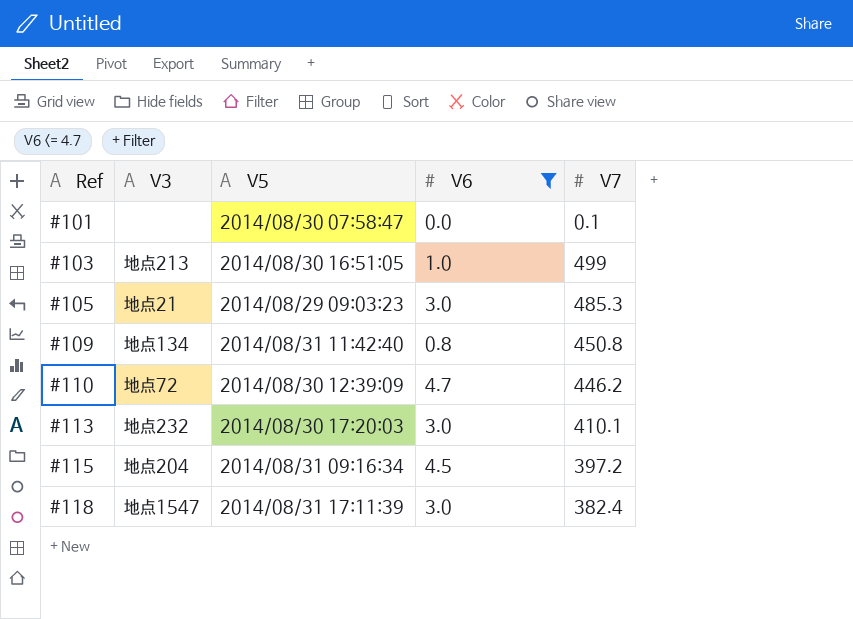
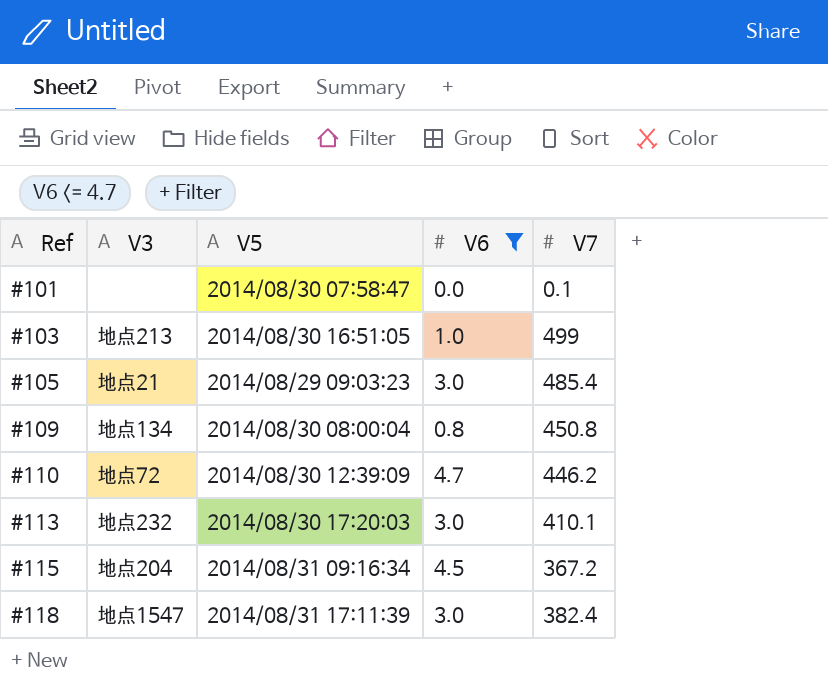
#105 | V7: 485.3 -> 485.4
#109 | V5: 2014/08/31 11:42:40 -> 2014/08/30 08:00:04
#115 | V7: 397.2 -> 367.2

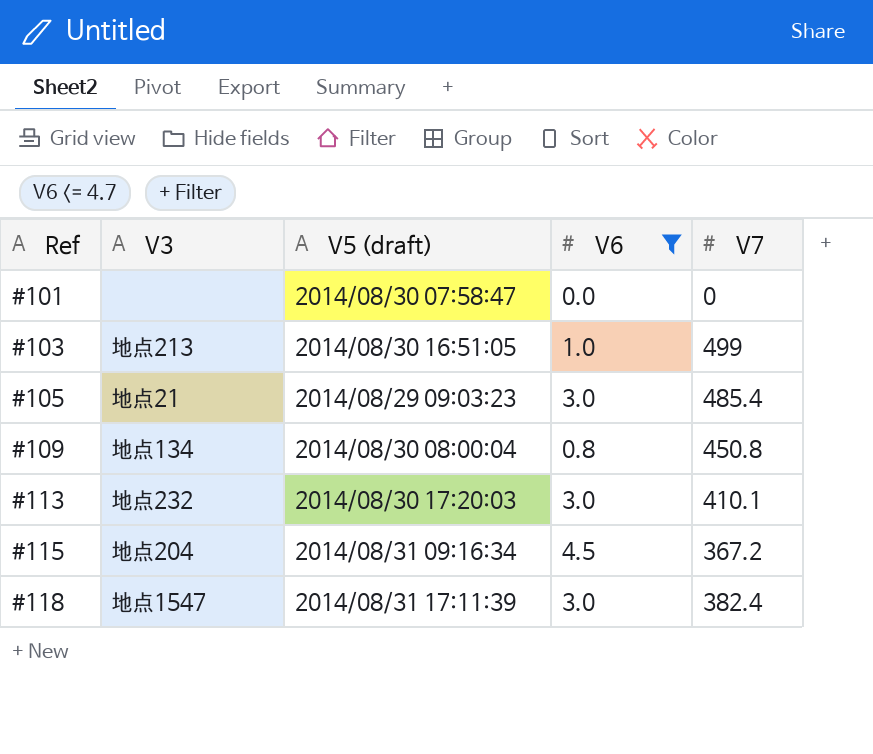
column name: V5 -> V5 (draft)
row #110: 地点72 | 2014/08/30 12:39:09 | 4.7 | 446.2 -> none
#101 | V7: 0.1 -> 0

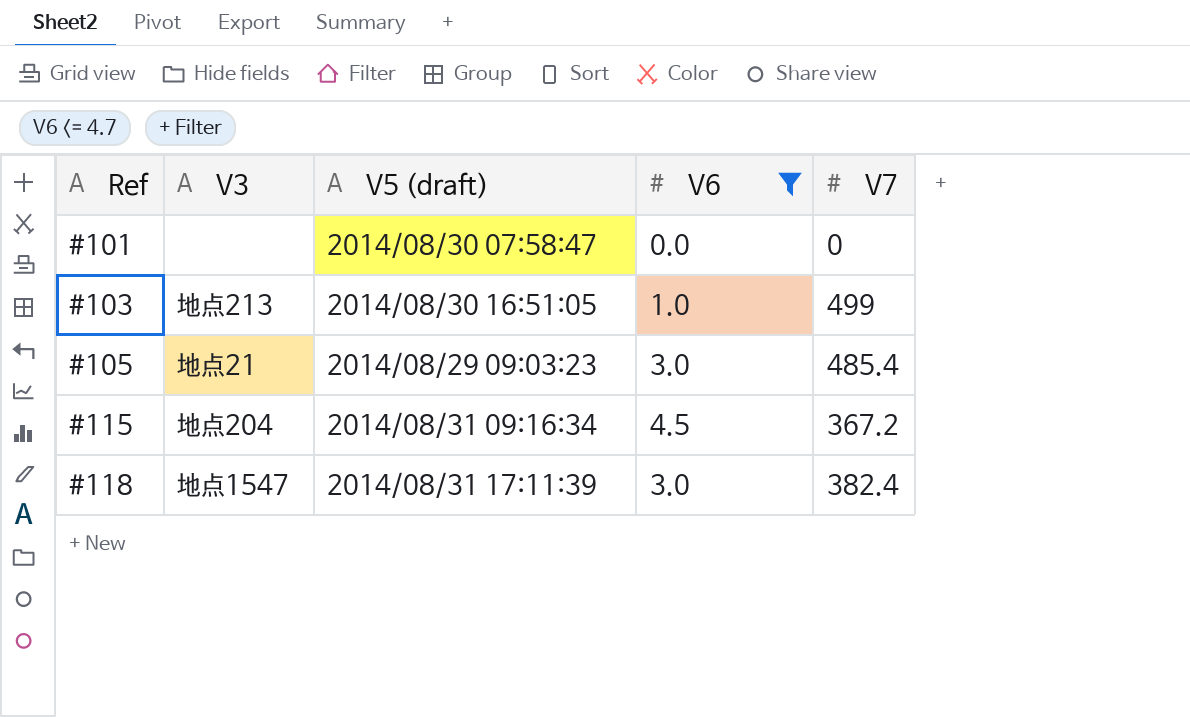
row #109: 地点134 | 2014/08/30 08:00:04 | 0.8 | 450.8 -> none
row #113: 地点232 | 2014/08/30 17:20:03 | 3.0 | 410.1 -> none

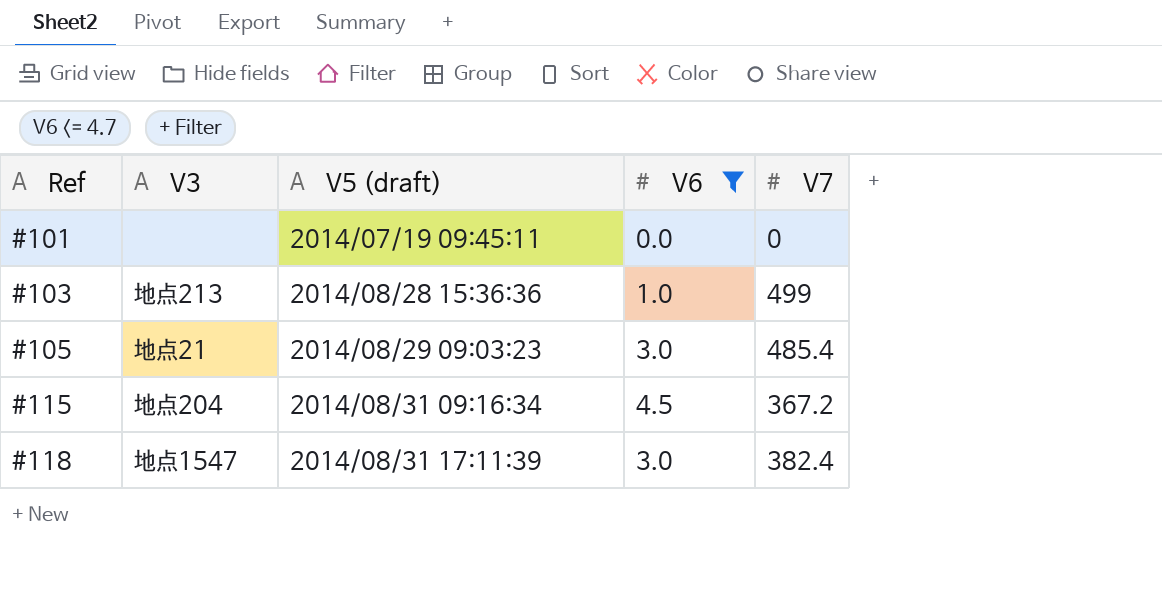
#101 | V5 (draft): 2014/08/30 07:58:47 -> 2014/07/19 09:45:11
#103 | V5 (draft): 2014/08/30 16:51:05 -> 2014/08/28 15:36:36

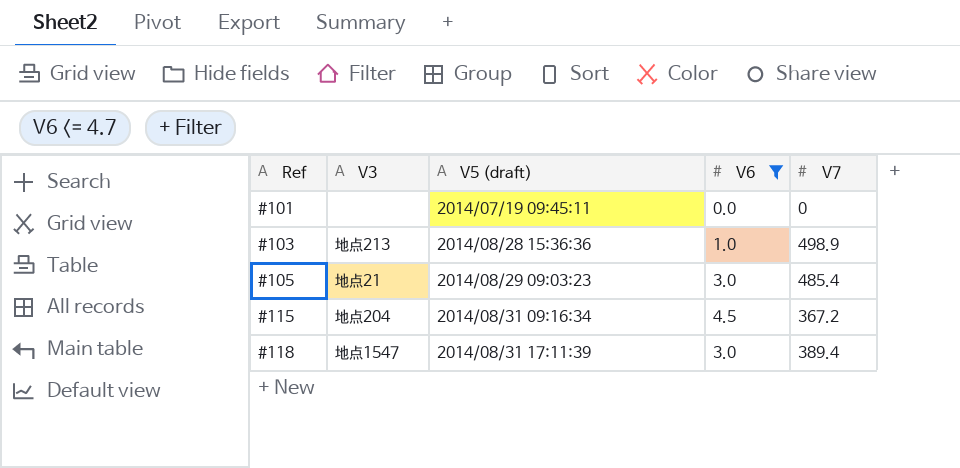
#103 | V7: 499 -> 498.9
#118 | V7: 382.4 -> 389.4

